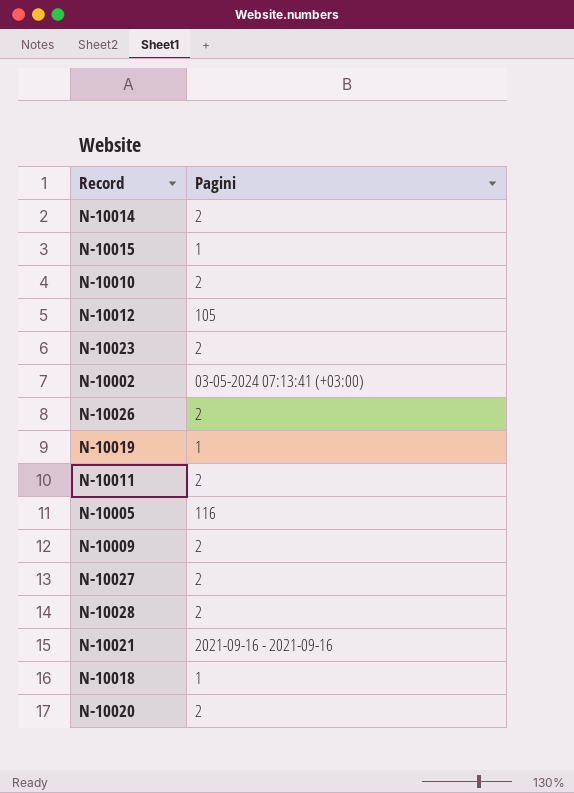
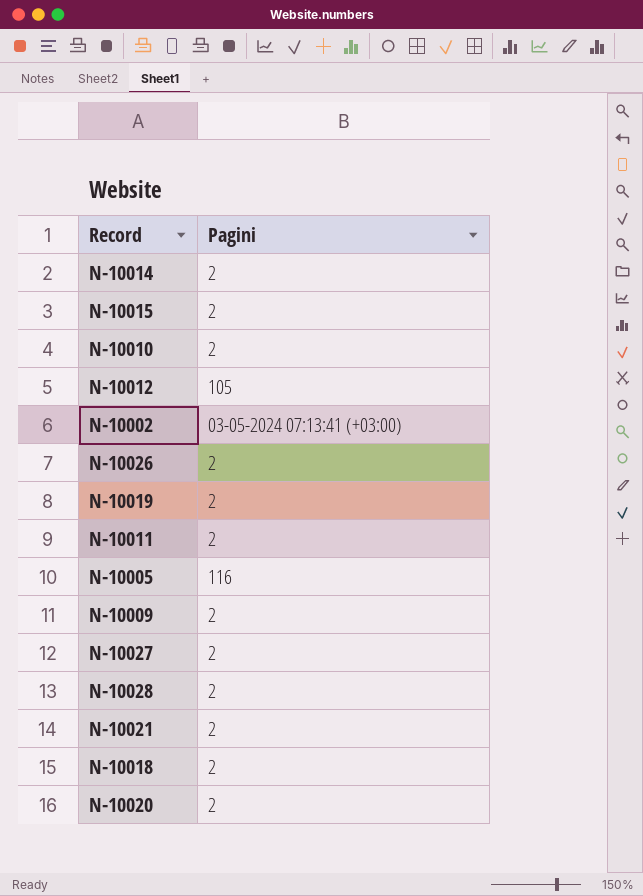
row N-10023: 2 -> none
N-10015 | Pagini: 1 -> 2
N-10019 | Pagini: 1 -> 2
N-10021 | Pagini: 2021-09-16 - 2021-09-16 -> 2
N-10018 | Pagini: 1 -> 2

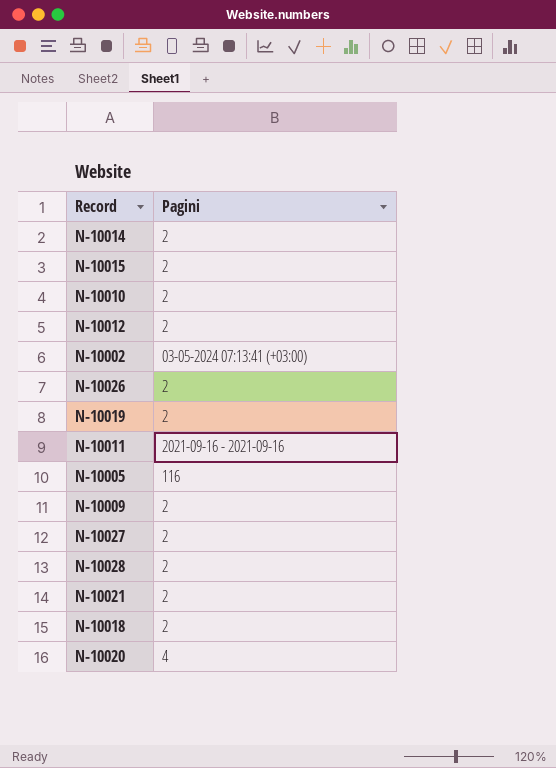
N-10012 | Pagini: 105 -> 2
N-10011 | Pagini: 2 -> 2021-09-16 - 2021-09-16
N-10020 | Pagini: 2 -> 4

